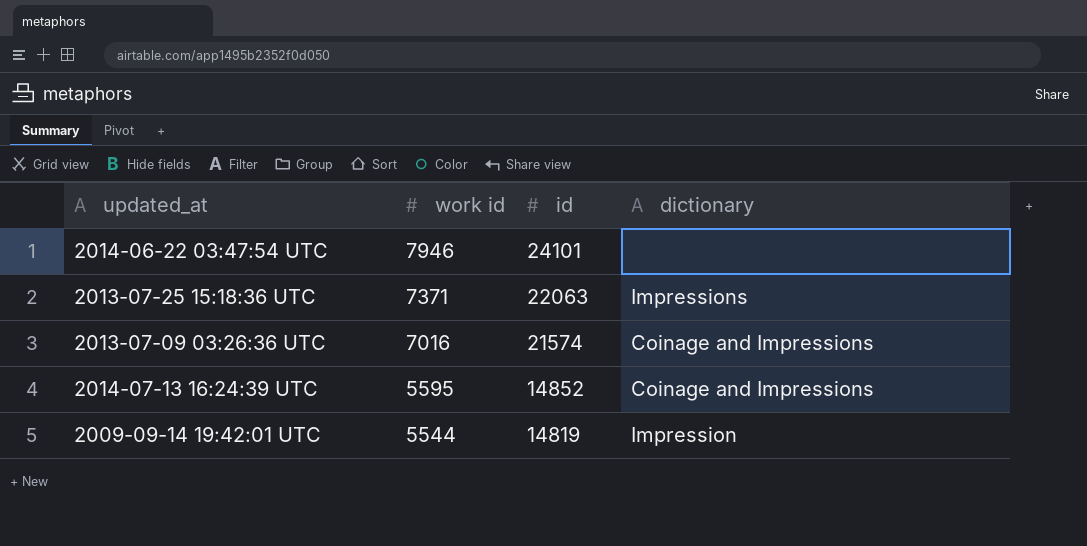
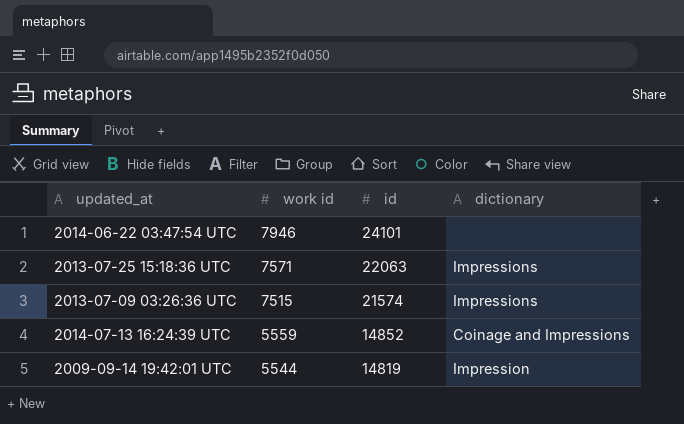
2013-07-25 15:18:36 UTC | work id: 7371 -> 7571
2013-07-09 03:26:36 UTC | work id: 7016 -> 7515
2013-07-09 03:26:36 UTC | dictionary: Coinage and Impressions -> Impressions
2014-07-13 16:24:39 UTC | work id: 5595 -> 5559

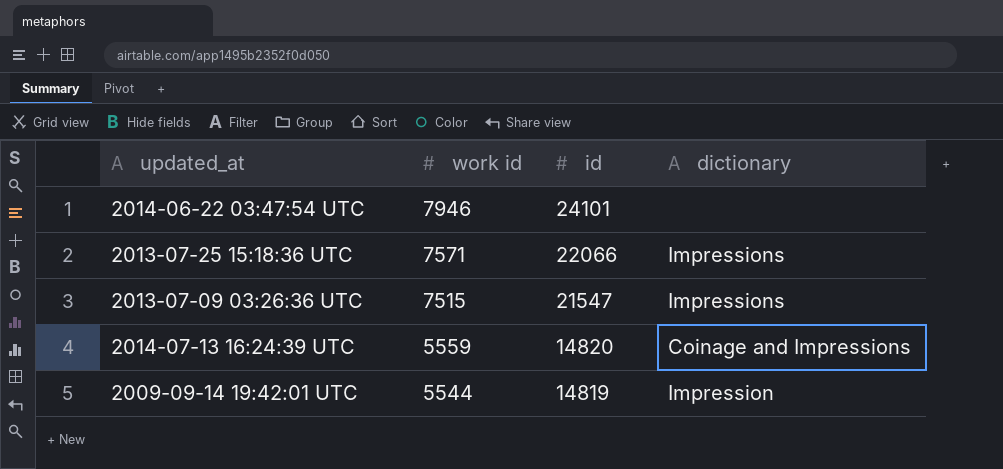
2013-07-25 15:18:36 UTC | id: 22063 -> 22066
2013-07-09 03:26:36 UTC | id: 21574 -> 21547
2014-07-13 16:24:39 UTC | id: 14852 -> 14820

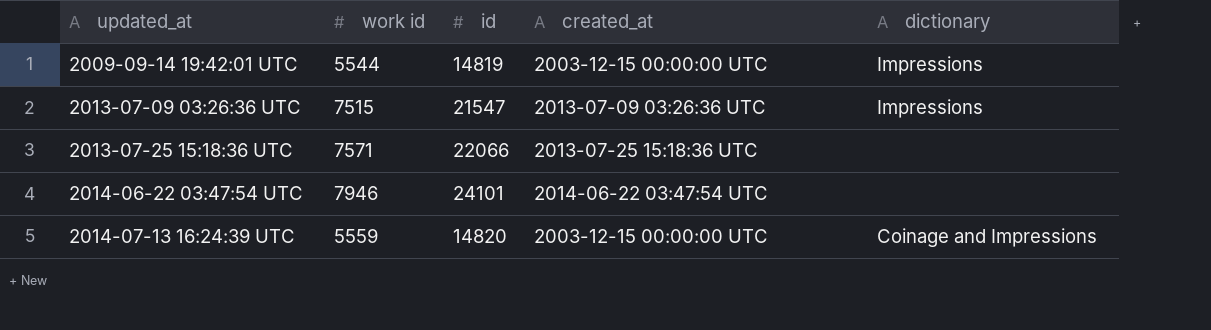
row order: work id descending -> updated_at ascending
column created_at | position: none -> 4
2009-09-14 19:42:01 UTC | dictionary: Impression -> Impressions
2013-07-25 15:18:36 UTC | dictionary: Impressions -> none

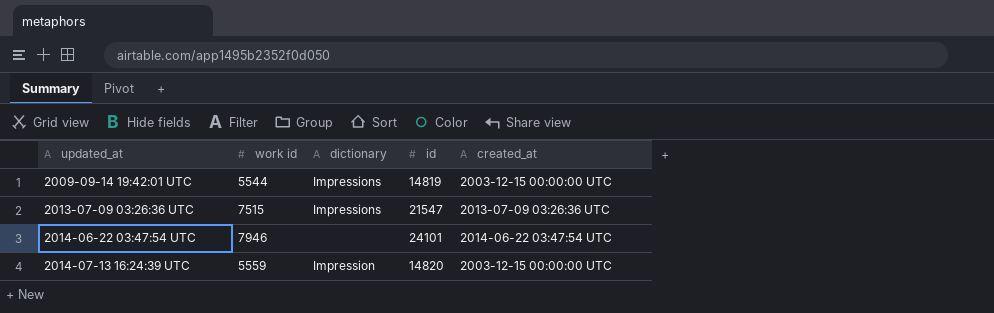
column dictionary | position: 5 -> 3
row 2013-07-25 15:18:36 UTC: 7571 | 22066 | 2013-07-25 15:18:36 UTC | none -> none
2014-07-13 16:24:39 UTC | dictionary: Coinage and Impressions -> Impression

